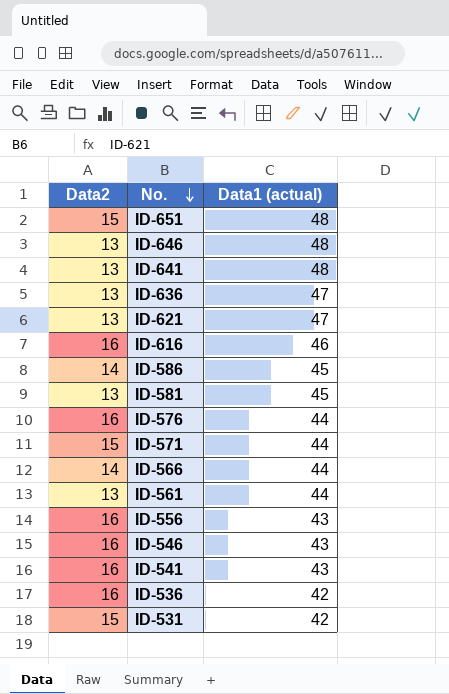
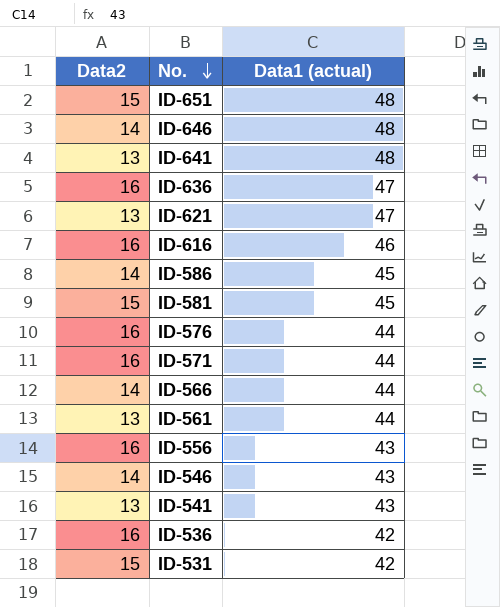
ID-646 | Data2: 13 -> 14
ID-636 | Data2: 13 -> 16
ID-581 | Data2: 13 -> 15
ID-571 | Data2: 15 -> 16
ID-546 | Data2: 16 -> 14
ID-541 | Data2: 16 -> 13

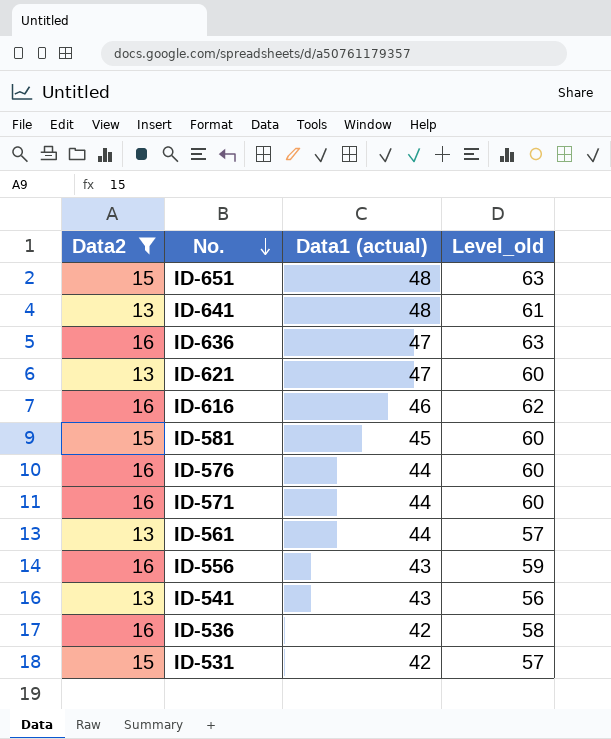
filter: none -> Data2 != 14
column Level_old | formula: none -> [Data2] + [Data1 (actual)]

